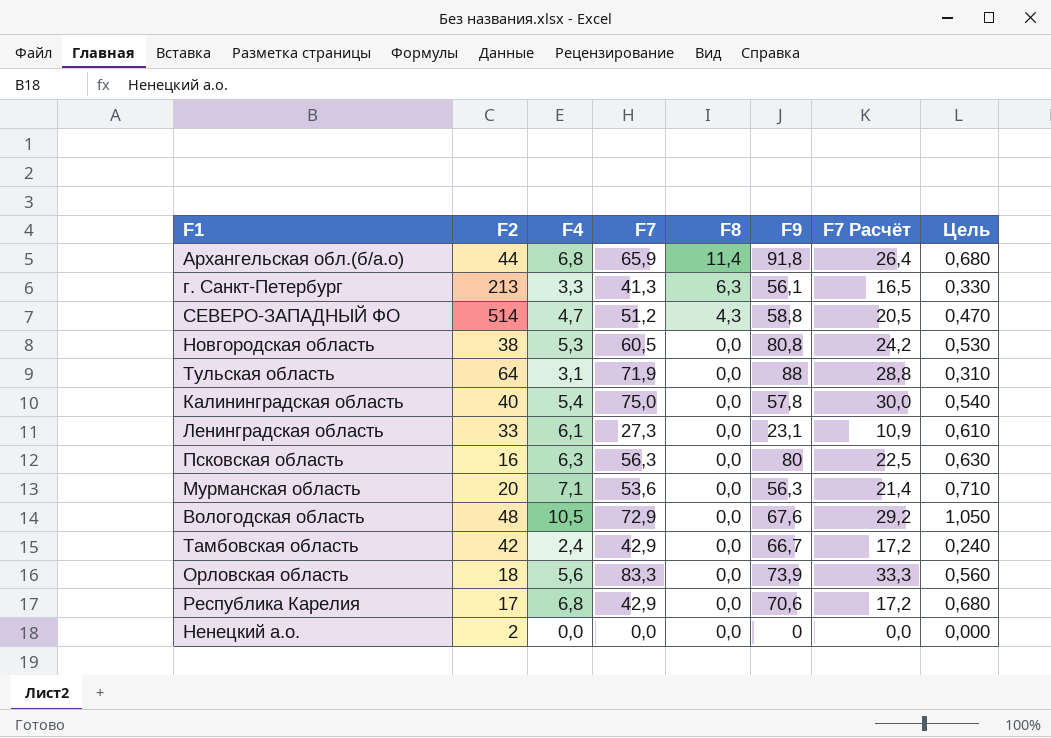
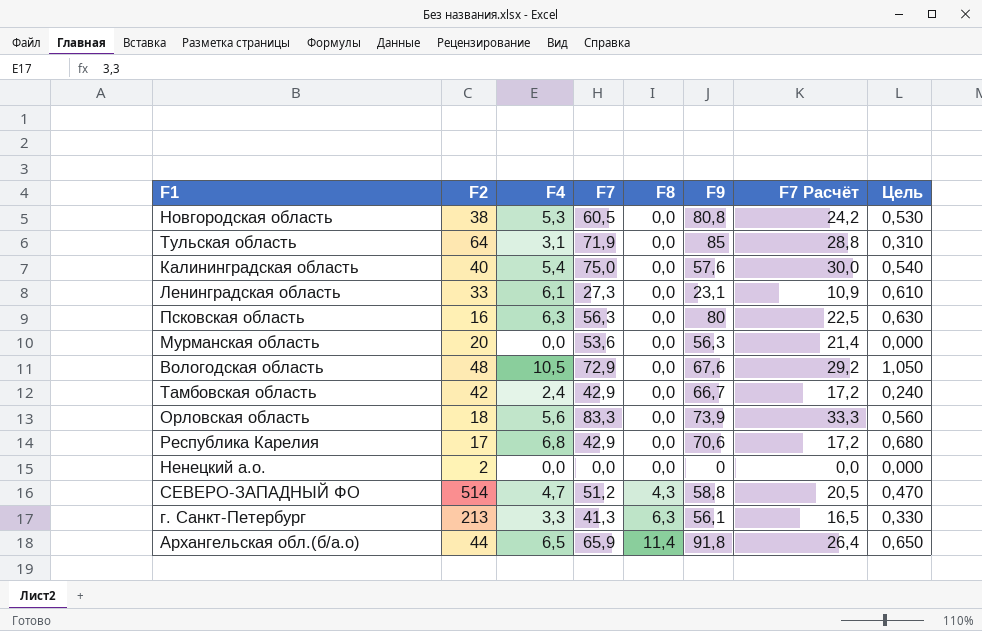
row order: F8 descending -> F8 ascending
Тульская область | F9: 88 -> 85
Калининградская область | F9: 57,8 -> 57,6
Мурманская область | F4: 7,1 -> 0,0
Мурманская область | Цель: 0,710 -> 0,000
Архангельская обл.(б/а.о) | F4: 6,8 -> 6,5
Архангельская обл.(б/а.о) | Цель: 0,680 -> 0,650

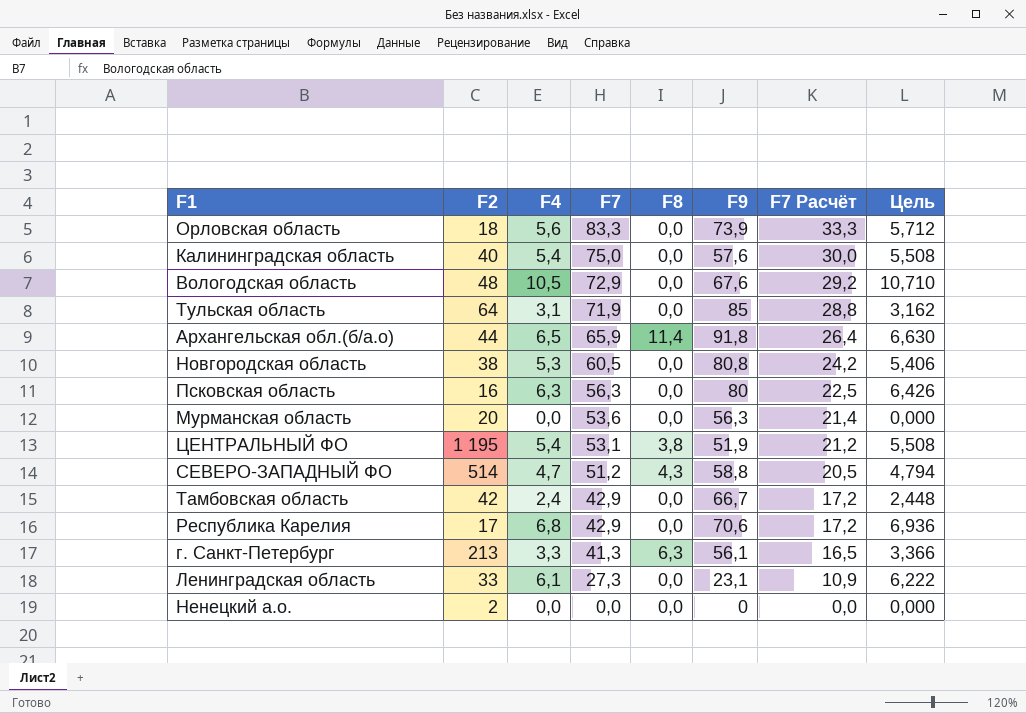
row order: F8 ascending -> F7 descending
column Цель | formula: [F4] * 0,1 -> [F4] * 1,02
row ЦЕНТРАЛЬНЫЙ ФО: none -> 1 195 | 5,4 | 53,1 | 3,8 | 51,9 | 21,2 | 5,508

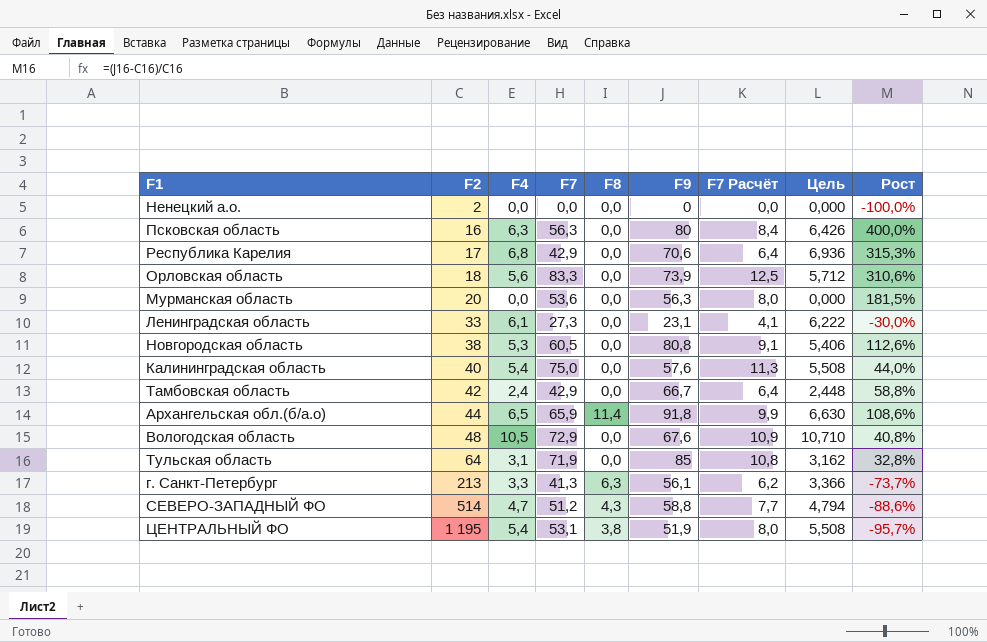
row order: F7 descending -> F2 ascending
column F7 Расчёт | formula: [F7] * 0,4 -> [F7] * 0,15
column Рост | formula: none -> ([F9] - [F2]) / [F2]

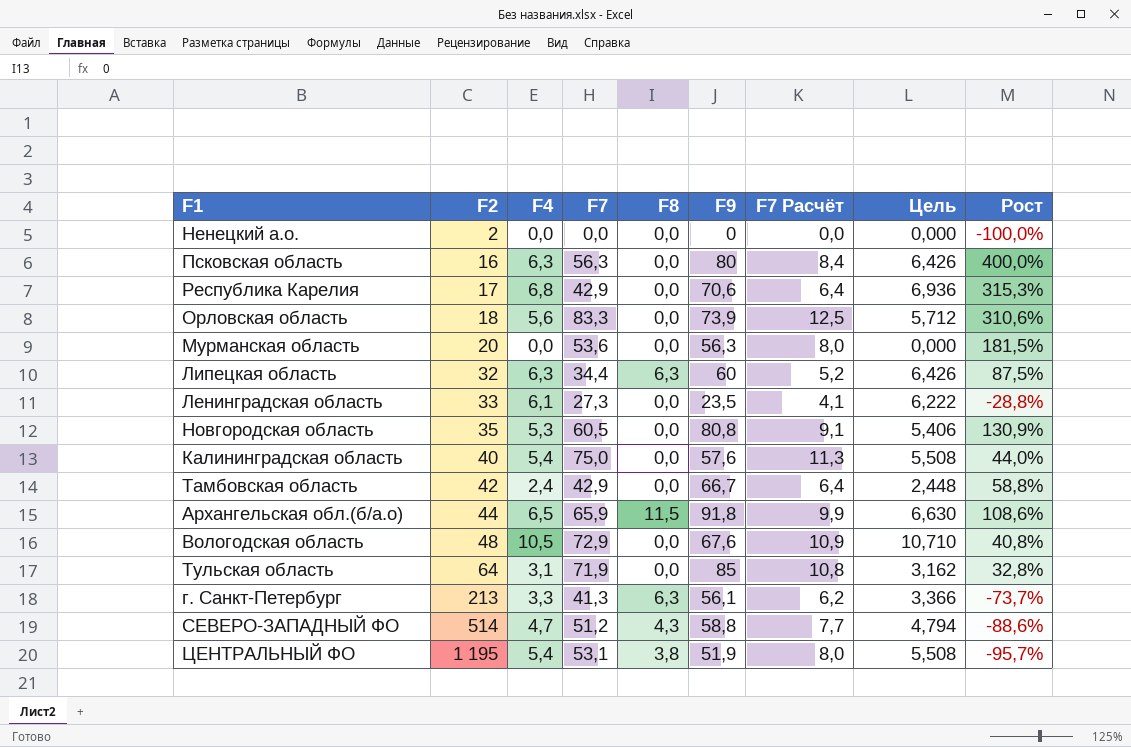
row Липецкая область: none -> 32 | 6,3 | 34,4 | 6,3 | 60 | 5,2 | 6,426 | 87,5%
Ленинградская область | F9: 23,1 -> 23,5
Ленинградская область | Рост: -30,0% -> -28,8%
Новгородская область | F2: 38 -> 35
Новгородская область | Рост: 112,6% -> 130,9%
Архангельская обл.(б/а.о) | F8: 11,4 -> 11,5

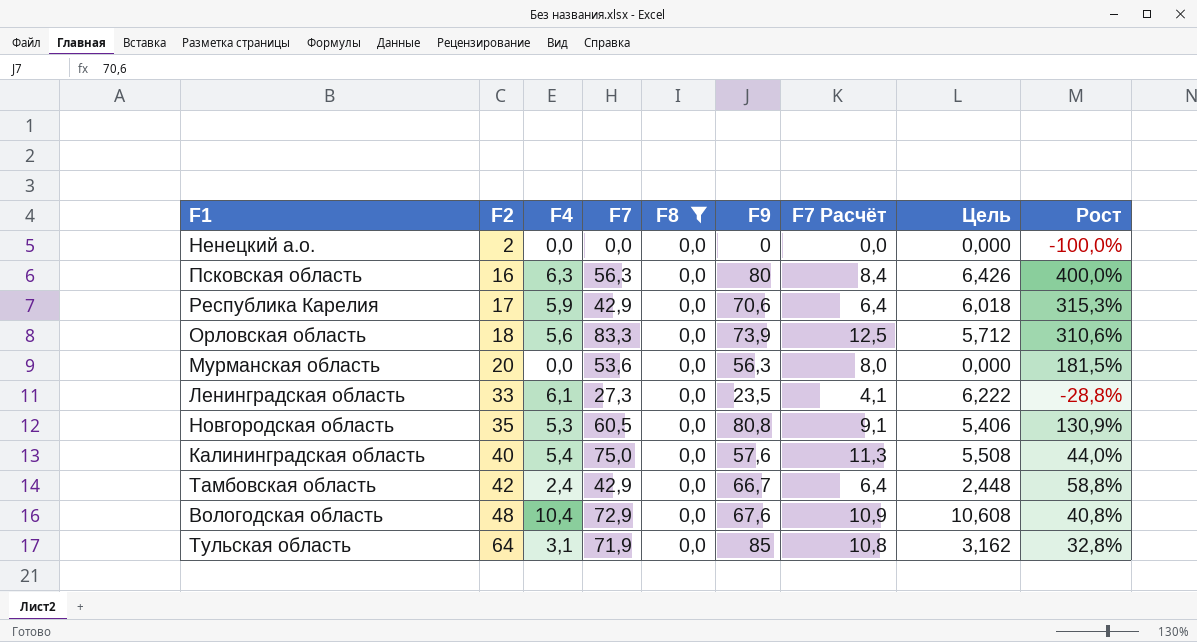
filter: none -> F8 = 0,0
Республика Карелия | F4: 6,8 -> 5,9
Республика Карелия | Цель: 6,936 -> 6,018
Вологодская область | F4: 10,5 -> 10,4
Вологодская область | Цель: 10,710 -> 10,608

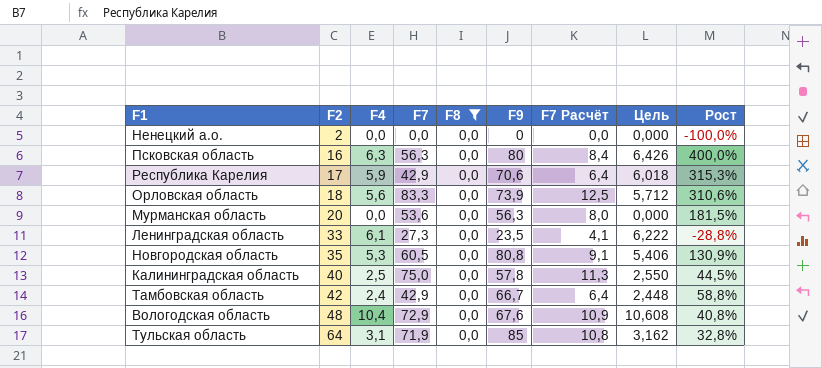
Калининградская область | F4: 5,4 -> 2,5
Калининградская область | F9: 57,6 -> 57,8
Калининградская область | Цель: 5,508 -> 2,550
Калининградская область | Рост: 44,0% -> 44,5%

